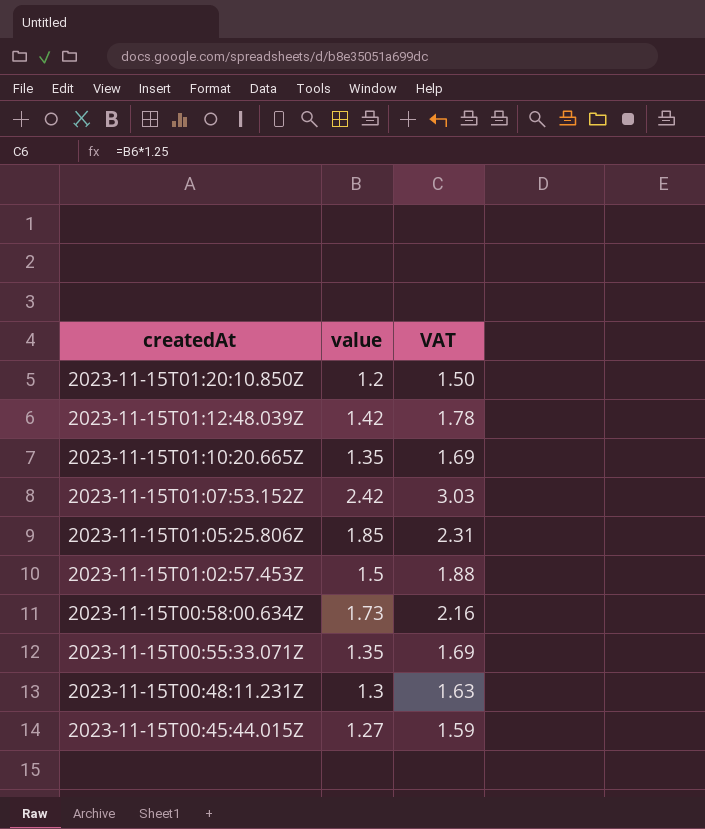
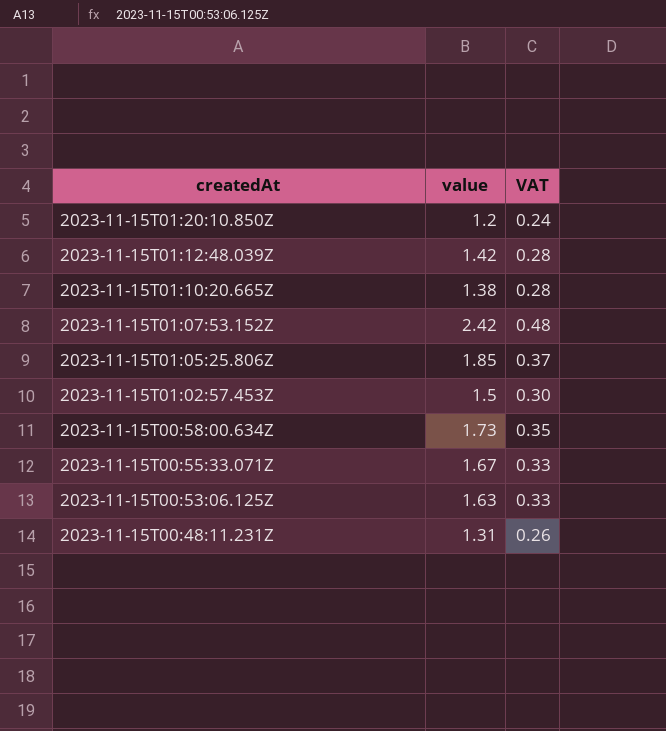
column VAT | formula: [value] * 1.25 -> [value] * 0.2
row 2023-11-15T00:45:44.015Z: 1.27 | 1.59 -> none
2023-11-15T01:10:20.665Z | value: 1.35 -> 1.38
2023-11-15T00:55:33.071Z | value: 1.35 -> 1.67
row 2023-11-15T00:53:06.125Z: none -> 1.63 | 0.33
2023-11-15T00:48:11.231Z | value: 1.3 -> 1.31

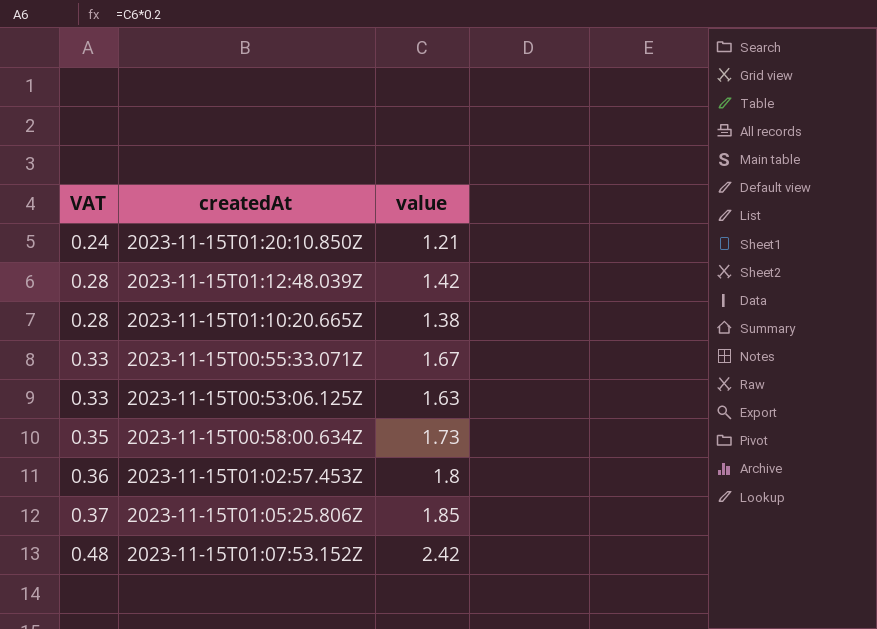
row order: createdAt descending -> VAT ascending
column VAT | position: 3 -> 1
row 2023-11-15T00:48:11.231Z: 1.31 | 0.26 -> none
2023-11-15T01:20:10.850Z | value: 1.2 -> 1.21
2023-11-15T01:02:57.453Z | VAT: 0.30 -> 0.36
2023-11-15T01:02:57.453Z | value: 1.5 -> 1.8

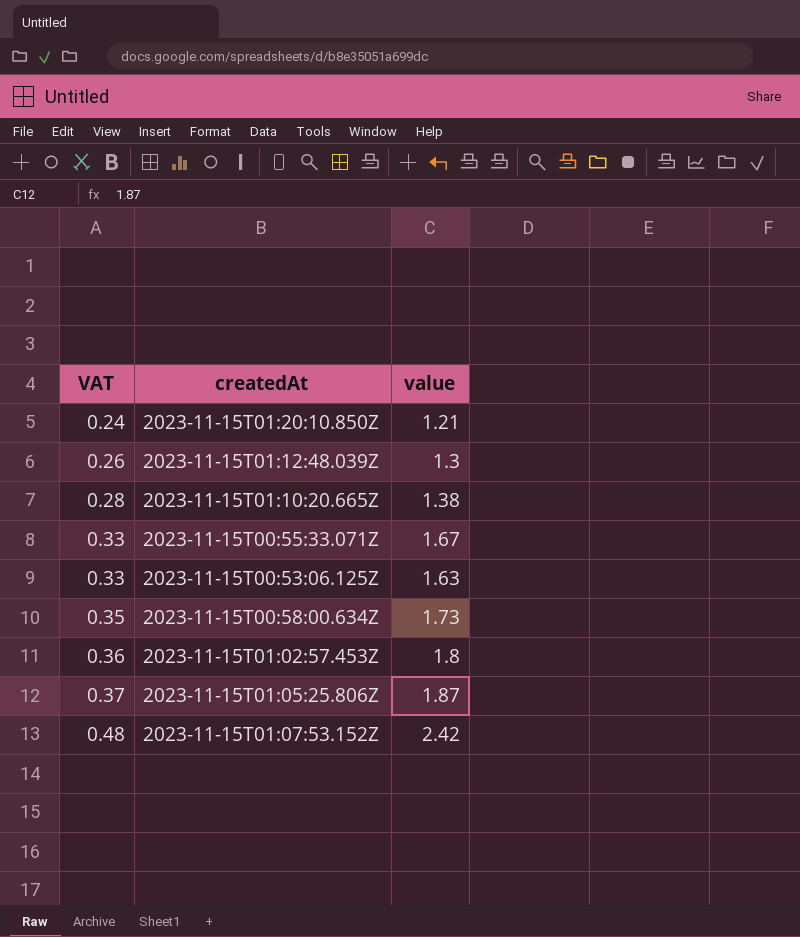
2023-11-15T01:12:48.039Z | VAT: 0.28 -> 0.26
2023-11-15T01:12:48.039Z | value: 1.42 -> 1.3
2023-11-15T01:05:25.806Z | value: 1.85 -> 1.87

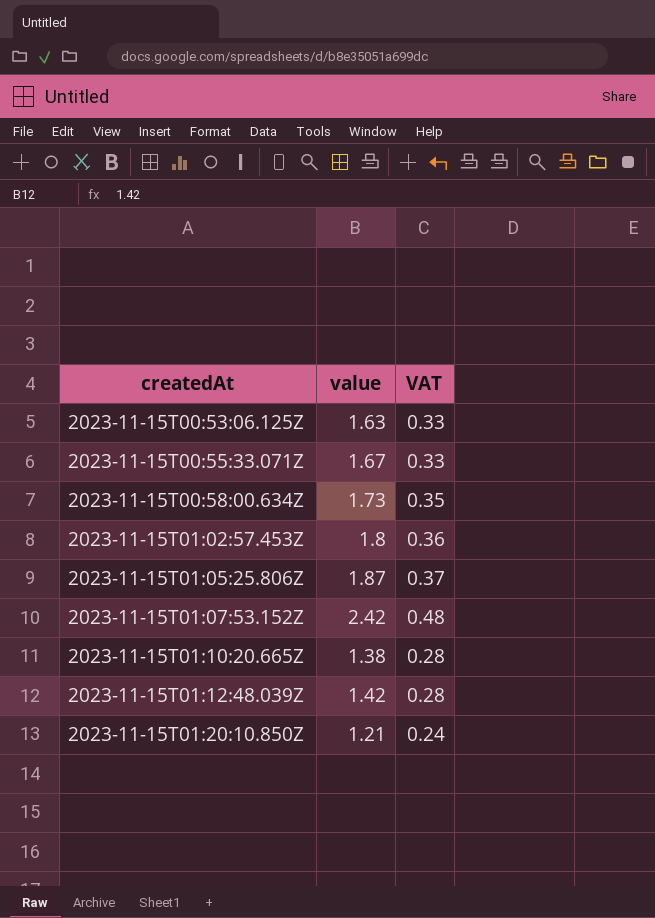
row order: VAT ascending -> createdAt ascending
column VAT | position: 1 -> 3
2023-11-15T01:12:48.039Z | value: 1.3 -> 1.42
2023-11-15T01:12:48.039Z | VAT: 0.26 -> 0.28

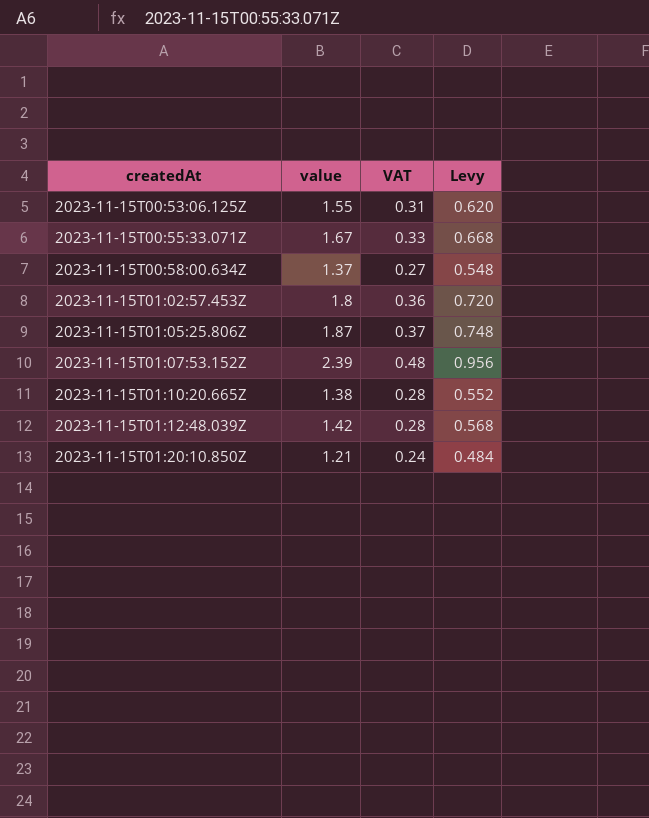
column Levy | formula: none -> [value] * 0.4
2023-11-15T00:53:06.125Z | value: 1.63 -> 1.55
2023-11-15T00:53:06.125Z | VAT: 0.33 -> 0.31
2023-11-15T00:58:00.634Z | value: 1.73 -> 1.37
2023-11-15T00:58:00.634Z | VAT: 0.35 -> 0.27
2023-11-15T01:07:53.152Z | value: 2.42 -> 2.39

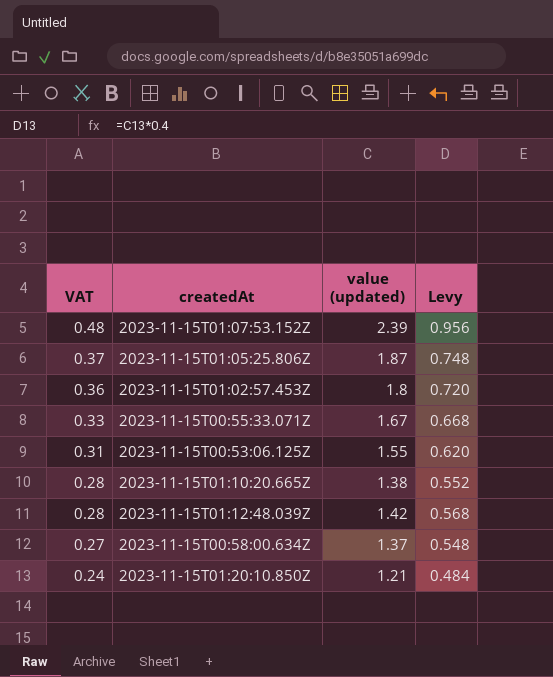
row order: createdAt ascending -> VAT descending
column VAT | position: 3 -> 1
column name: value -> value (updated)

